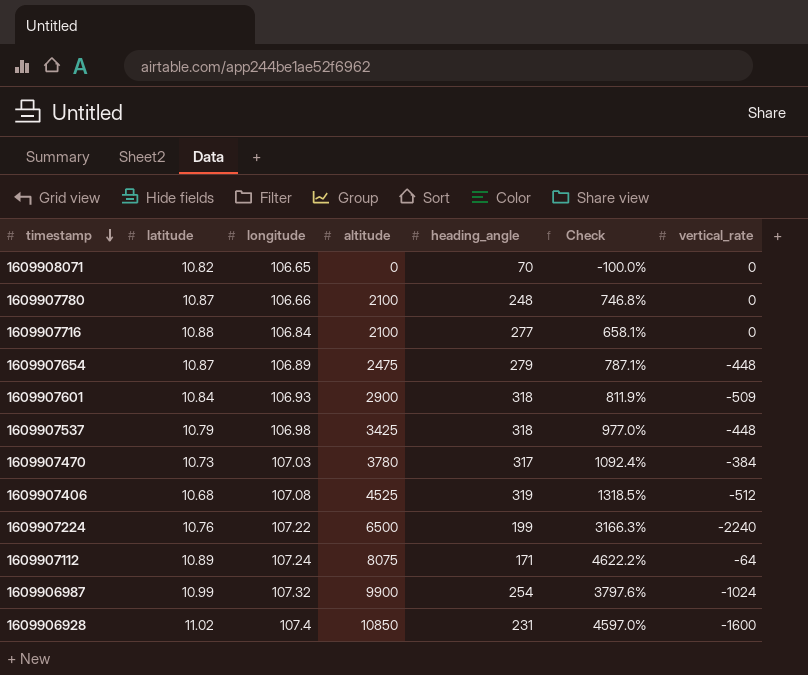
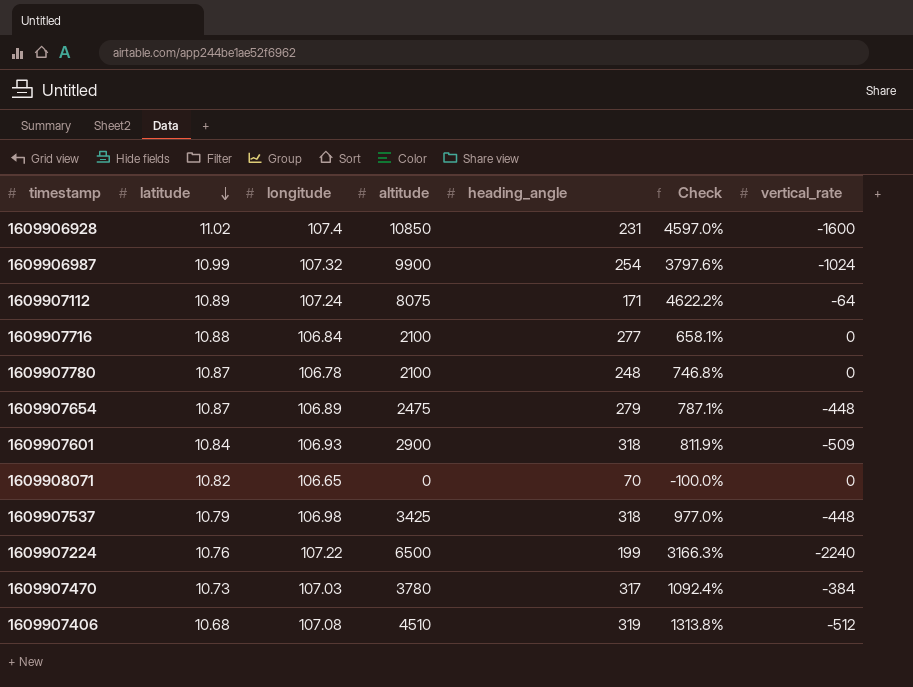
row order: timestamp descending -> latitude descending
1609907780 | longitude: 106.66 -> 106.78
1609907406 | altitude: 4525 -> 4510
1609907406 | Check: 1318.5% -> 1313.8%

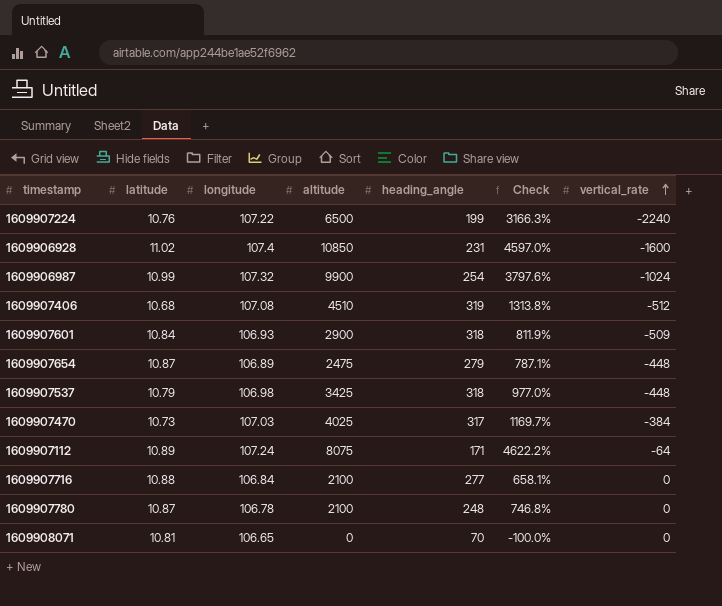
row order: latitude descending -> vertical_rate ascending
1609907470 | altitude: 3780 -> 4025
1609907470 | Check: 1092.4% -> 1169.7%
1609908071 | latitude: 10.82 -> 10.81

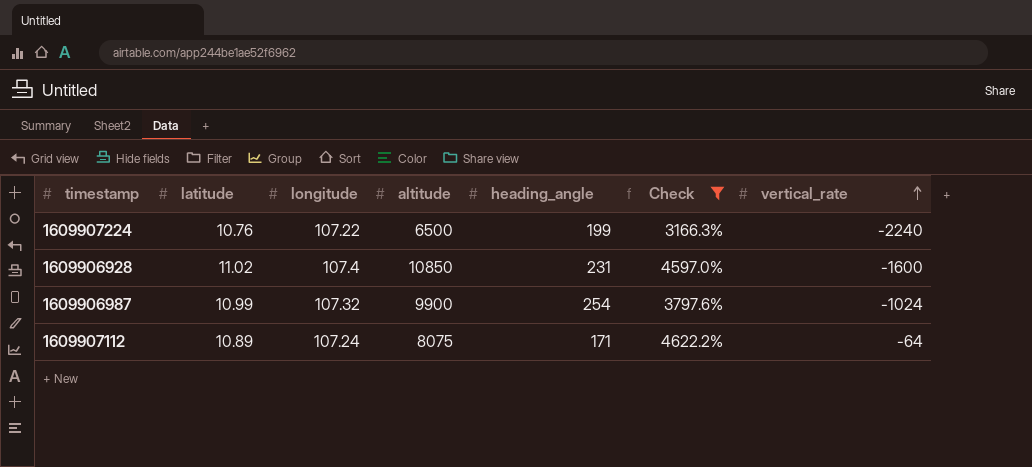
filter: none -> Check >= 3166.3%

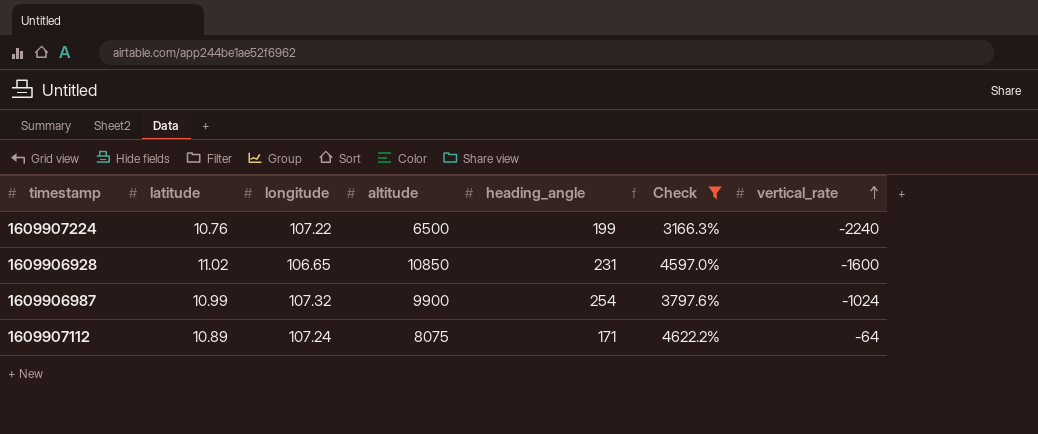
1609906928 | longitude: 107.4 -> 106.65

